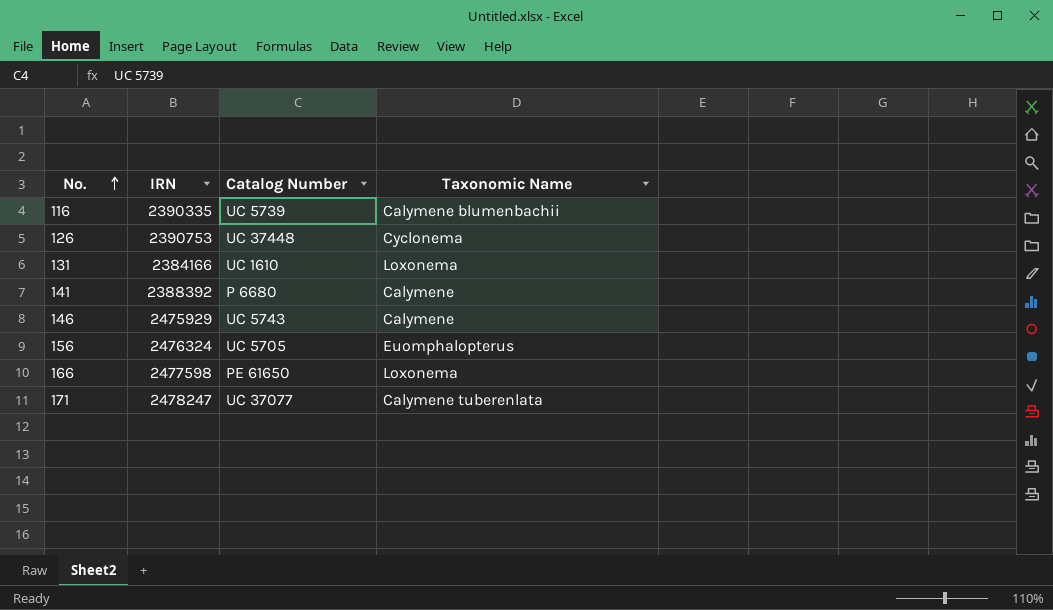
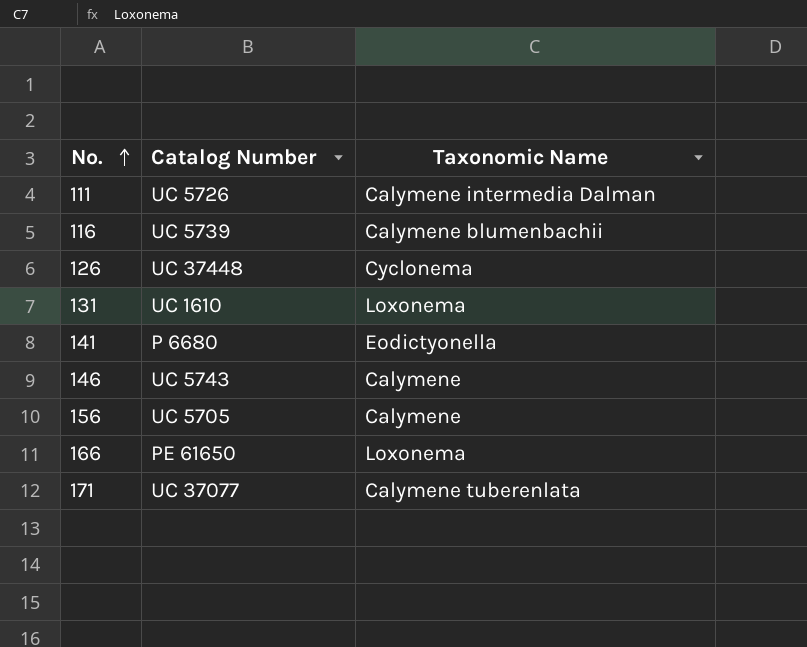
column IRN | position: 2 -> none
row 111: none -> UC 5726 | Calymene intermedia Dalman
141 | Taxonomic Name: Calymene -> Eodictyonella
156 | Taxonomic Name: Euomphalopterus -> Calymene

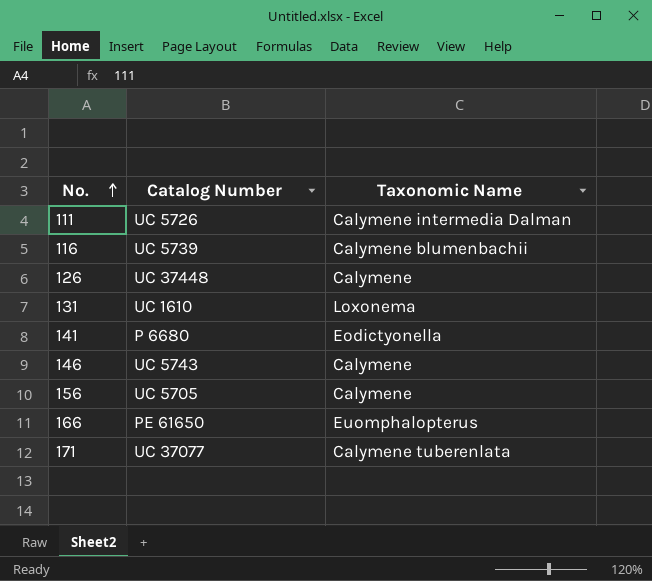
126 | Taxonomic Name: Cyclonema -> Calymene
166 | Taxonomic Name: Loxonema -> Euomphalopterus

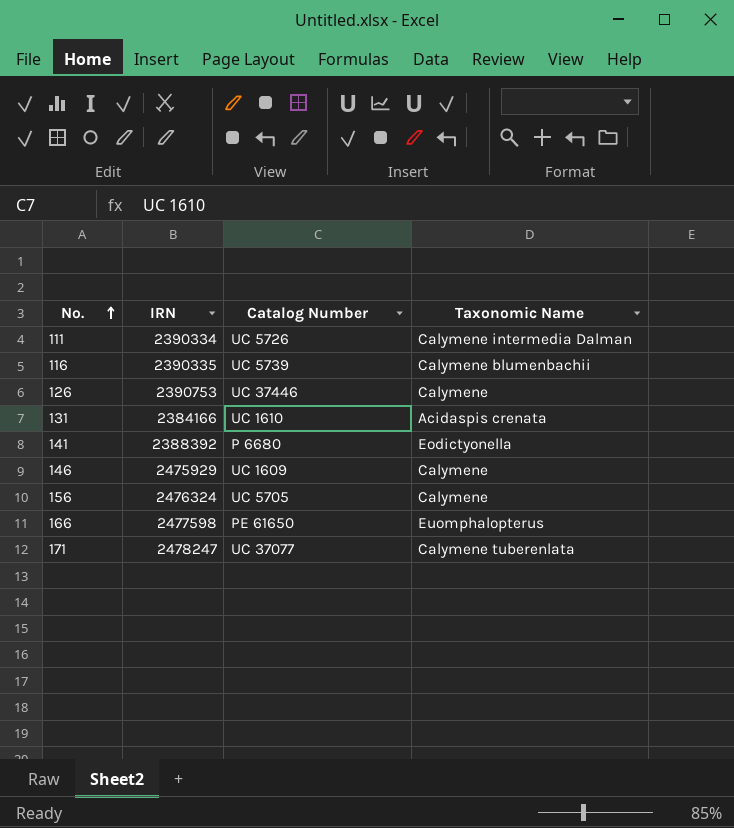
column IRN | position: none -> 2
126 | Catalog Number: UC 37448 -> UC 37446
131 | Taxonomic Name: Loxonema -> Acidaspis crenata
146 | Catalog Number: UC 5743 -> UC 1609

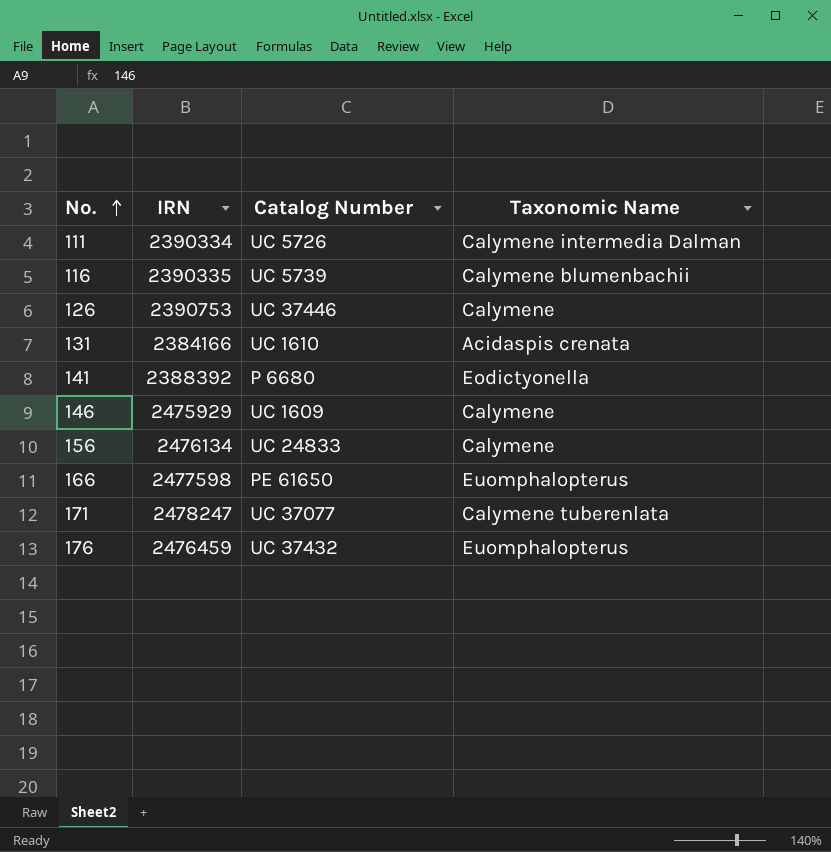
156 | IRN: 2476324 -> 2476134
156 | Catalog Number: UC 5705 -> UC 24833
row 176: none -> 2476459 | UC 37432 | Euomphalopterus

